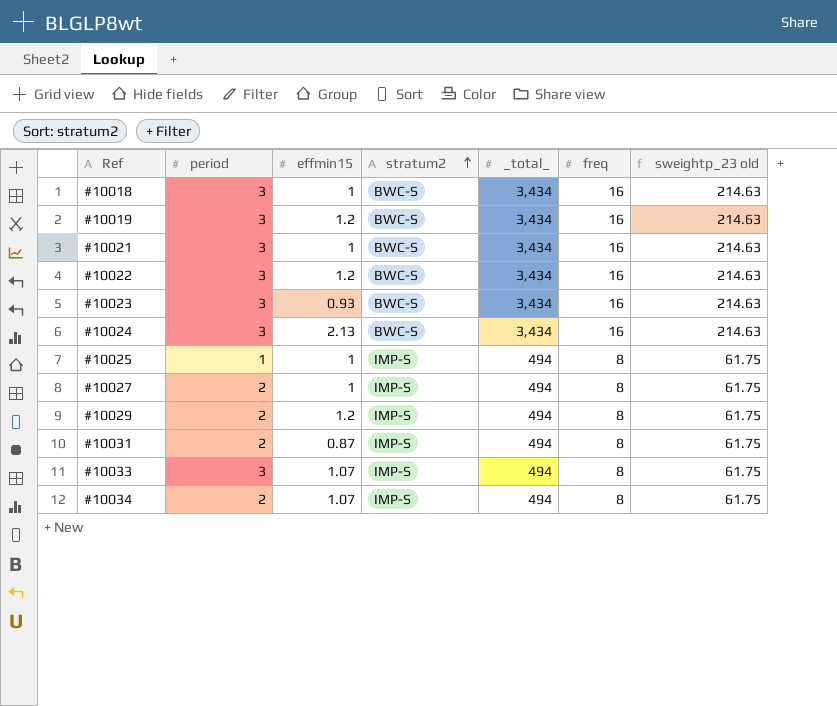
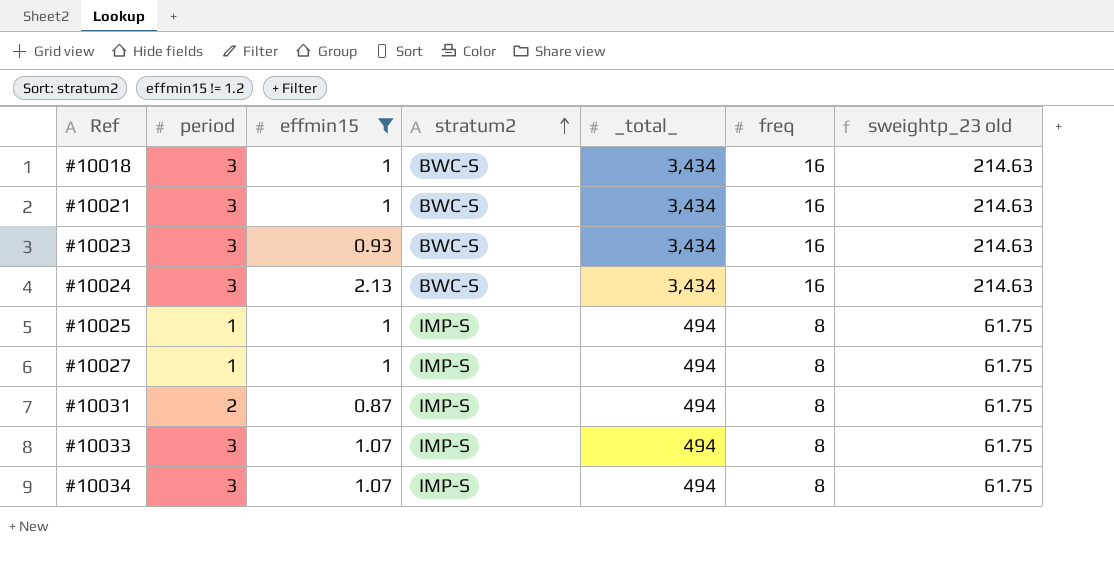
filter: none -> effmin15 != 1.2
#10027 | period: 2 -> 1
#10034 | period: 2 -> 3

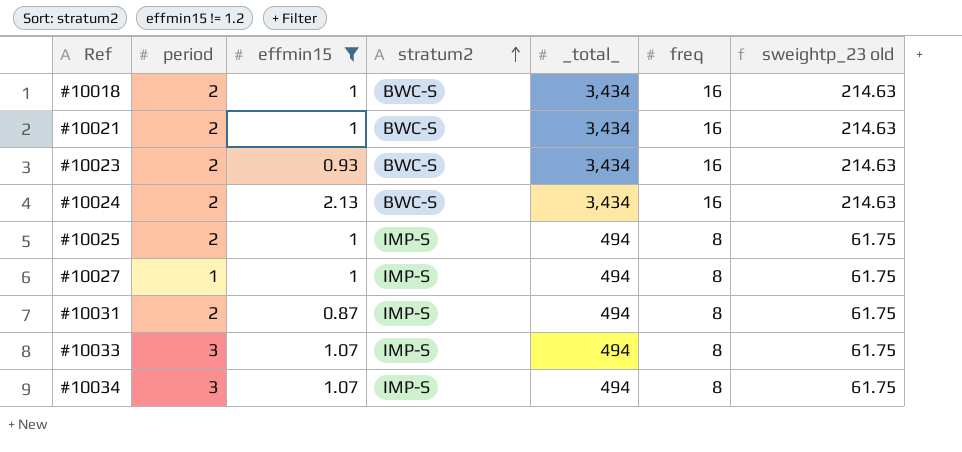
#10018 | period: 3 -> 2
#10021 | period: 3 -> 2
#10023 | period: 3 -> 2
#10024 | period: 3 -> 2
#10025 | period: 1 -> 2

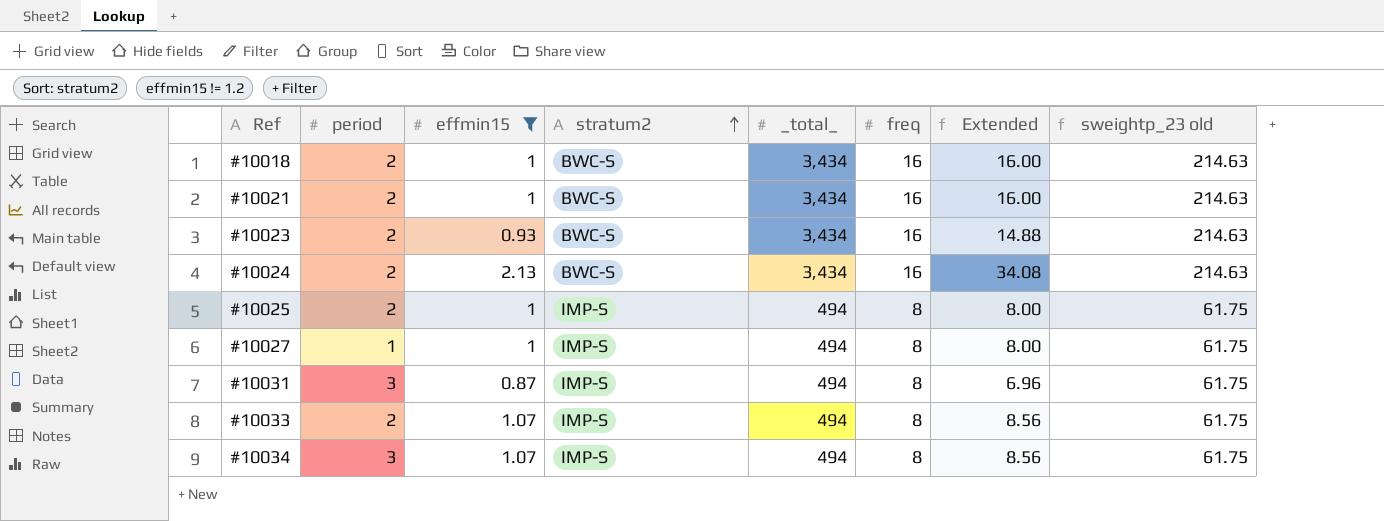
column Extended | formula: none -> [effmin15] * [freq]
#10031 | period: 2 -> 3
#10033 | period: 3 -> 2

